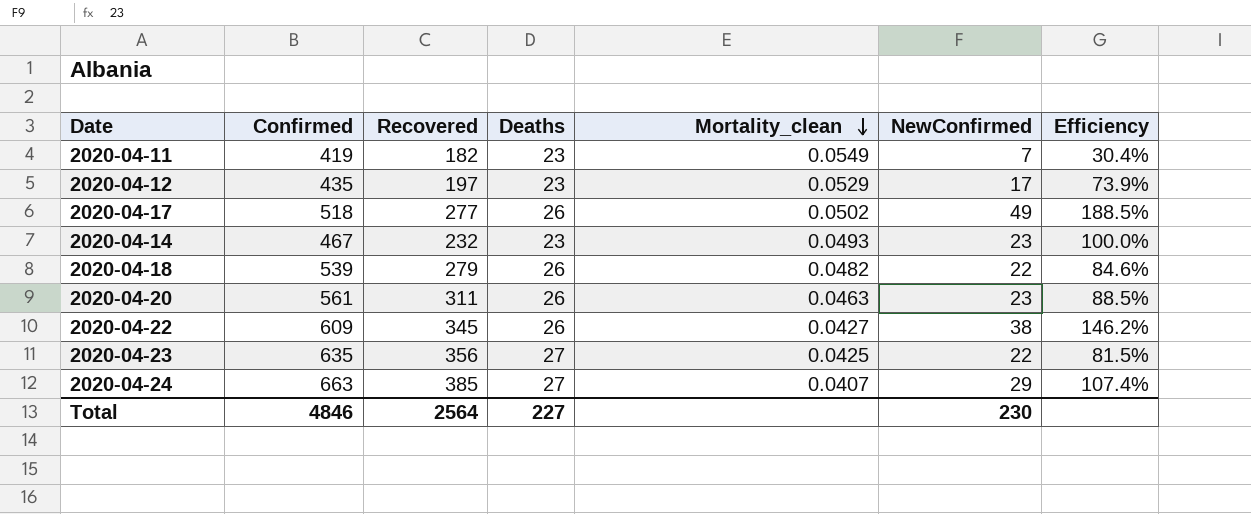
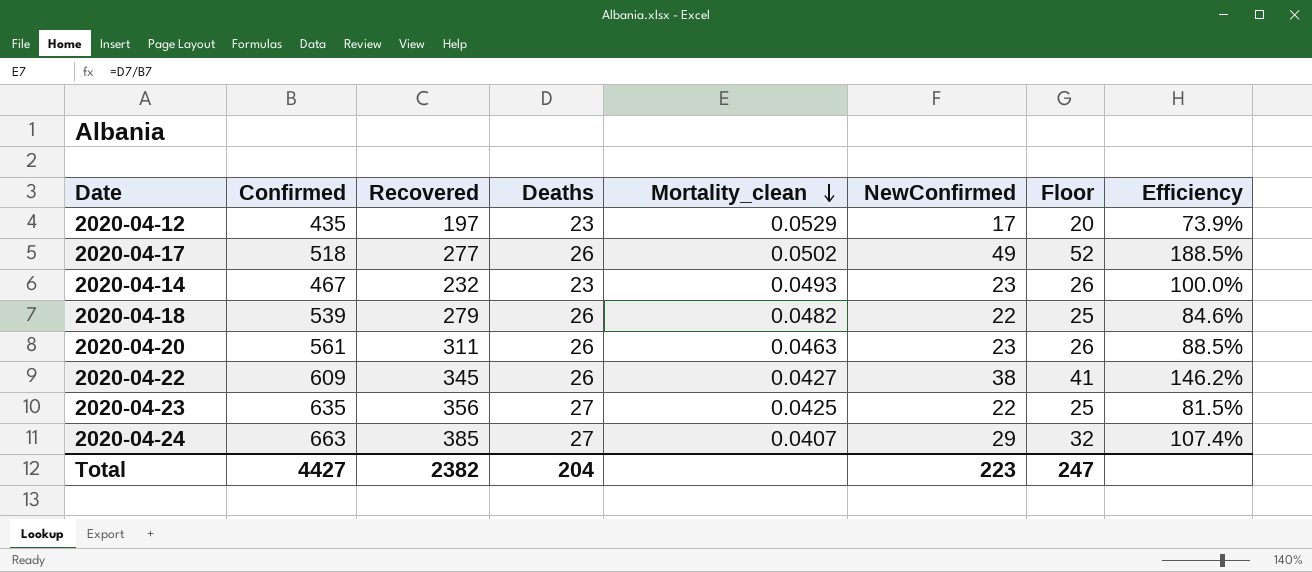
column Floor | formula: none -> [NewConfirmed] + 3
row 2020-04-11: 419 | 182 | 23 | 0.0549 | 7 | 30.4% -> none
Total | Confirmed: 4846 -> 4427
Total | Recovered: 2564 -> 2382
Total | Deaths: 227 -> 204
Total | NewConfirmed: 230 -> 223

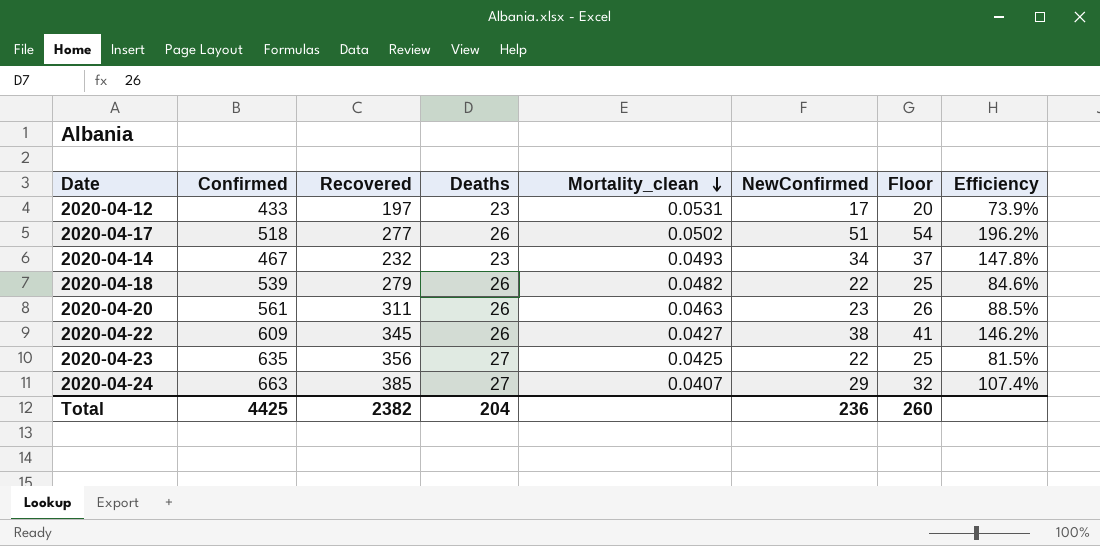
2020-04-12 | Confirmed: 435 -> 433
2020-04-12 | Mortality_clean: 0.0529 -> 0.0531
2020-04-17 | NewConfirmed: 49 -> 51
2020-04-17 | Floor: 52 -> 54
2020-04-17 | Efficiency: 188.5% -> 196.2%
2020-04-14 | NewConfirmed: 23 -> 34
2020-04-14 | Floor: 26 -> 37
2020-04-14 | Efficiency: 100.0% -> 147.8%
Total | Confirmed: 4427 -> 4425
Total | NewConfirmed: 223 -> 236
Total | Floor: 247 -> 260

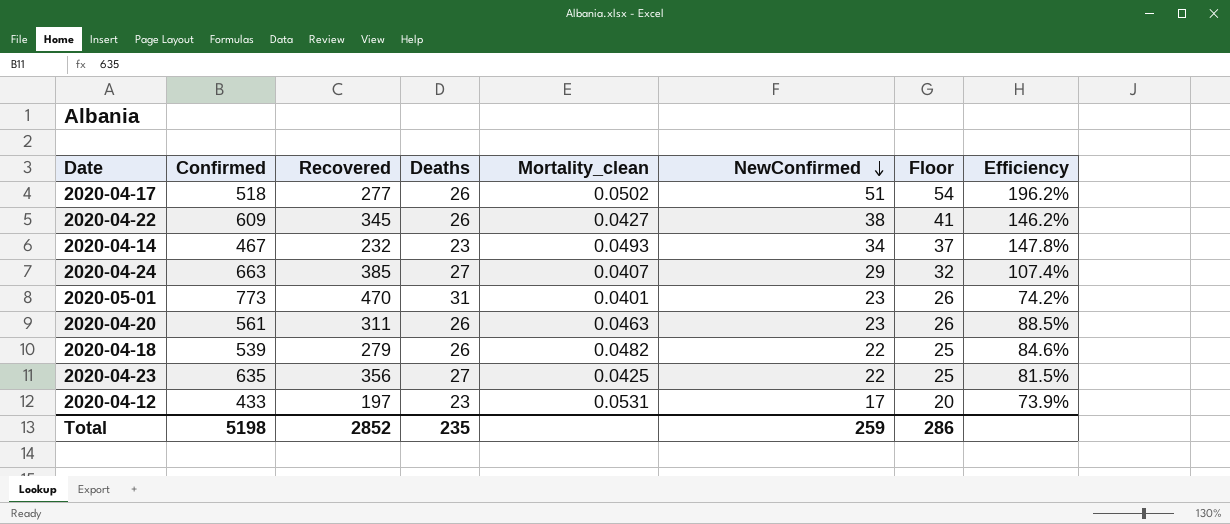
row order: Mortality_clean descending -> NewConfirmed descending
row 2020-05-01: none -> 773 | 470 | 31 | 0.0401 | 23 | 26 | 74.2%
Total | Confirmed: 4425 -> 5198
Total | Recovered: 2382 -> 2852
Total | Deaths: 204 -> 235
Total | NewConfirmed: 236 -> 259
Total | Floor: 260 -> 286

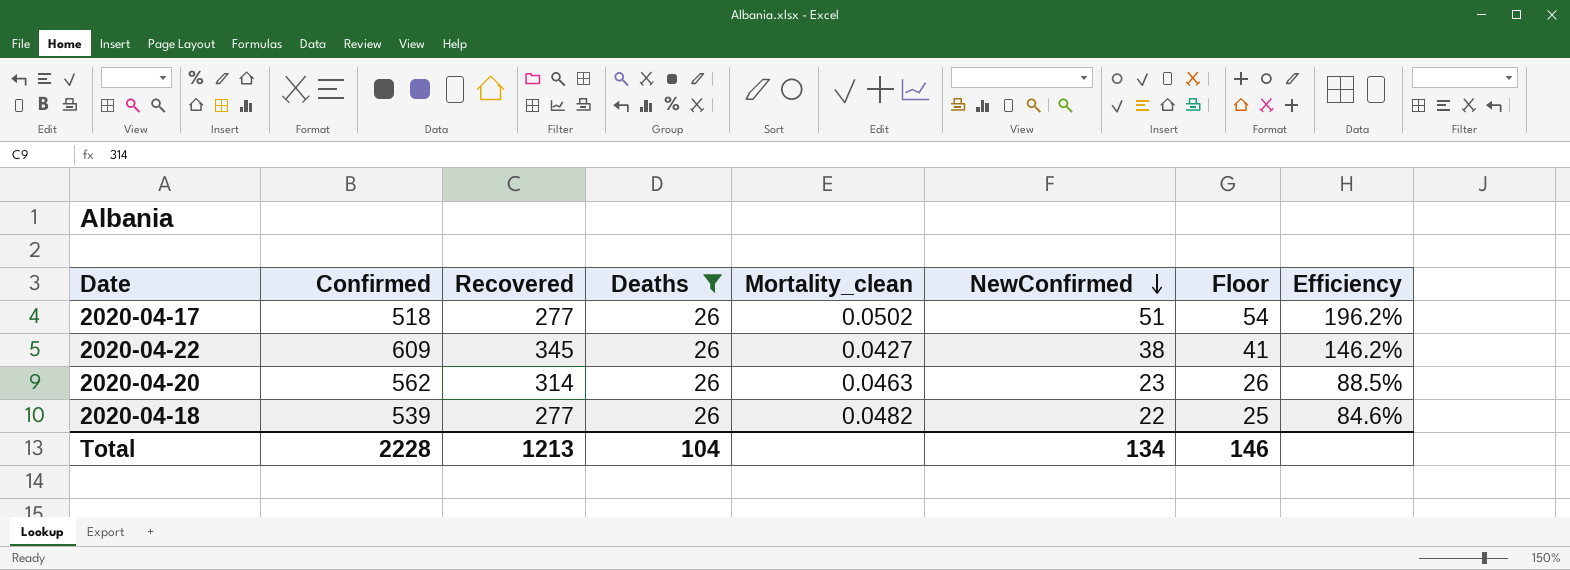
filter: none -> Deaths = 26
2020-04-20 | Confirmed: 561 -> 562
2020-04-20 | Recovered: 311 -> 314
2020-04-18 | Recovered: 279 -> 277
Total | Confirmed: 5198 -> 2228
Total | Recovered: 2852 -> 1213
Total | Deaths: 235 -> 104
Total | NewConfirmed: 259 -> 134
Total | Floor: 286 -> 146

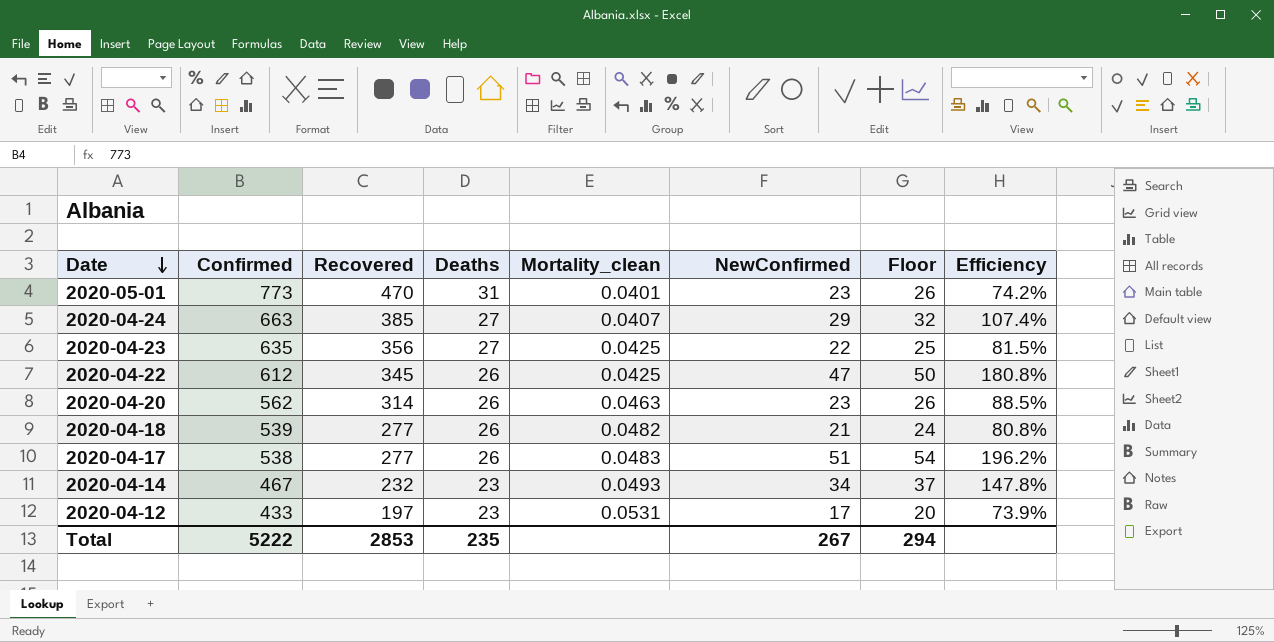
filter: Deaths = 26 -> none
row order: NewConfirmed descending -> Date descending
2020-04-22 | Confirmed: 609 -> 612
2020-04-22 | Mortality_clean: 0.0427 -> 0.0425
2020-04-22 | NewConfirmed: 38 -> 47
2020-04-22 | Floor: 41 -> 50
2020-04-22 | Efficiency: 146.2% -> 180.8%
2020-04-18 | NewConfirmed: 22 -> 21
2020-04-18 | Floor: 25 -> 24
2020-04-18 | Efficiency: 84.6% -> 80.8%
2020-04-17 | Confirmed: 518 -> 538
2020-04-17 | Mortality_clean: 0.0502 -> 0.0483
Total | Confirmed: 2228 -> 5222
Total | Recovered: 1213 -> 2853
Total | Deaths: 104 -> 235
Total | NewConfirmed: 134 -> 267
Total | Floor: 146 -> 294

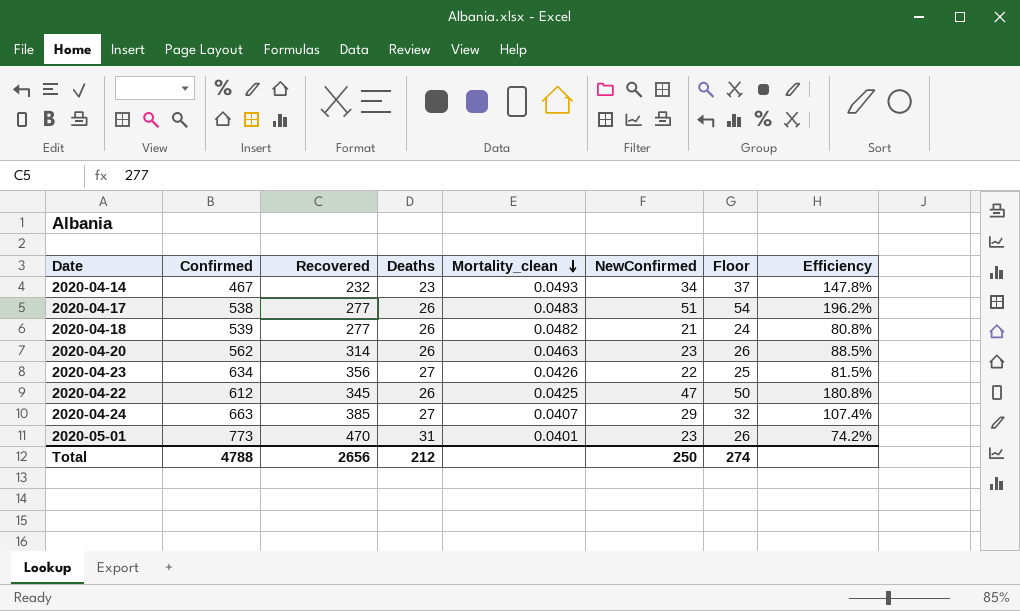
row order: Date descending -> Mortality_clean descending
row 2020-04-12: 433 | 197 | 23 | 0.0531 | 17 | 20 | 73.9% -> none
2020-04-23 | Confirmed: 635 -> 634
2020-04-23 | Mortality_clean: 0.0425 -> 0.0426
Total | Confirmed: 5222 -> 4788
Total | Recovered: 2853 -> 2656
Total | Deaths: 235 -> 212
Total | NewConfirmed: 267 -> 250
Total | Floor: 294 -> 274

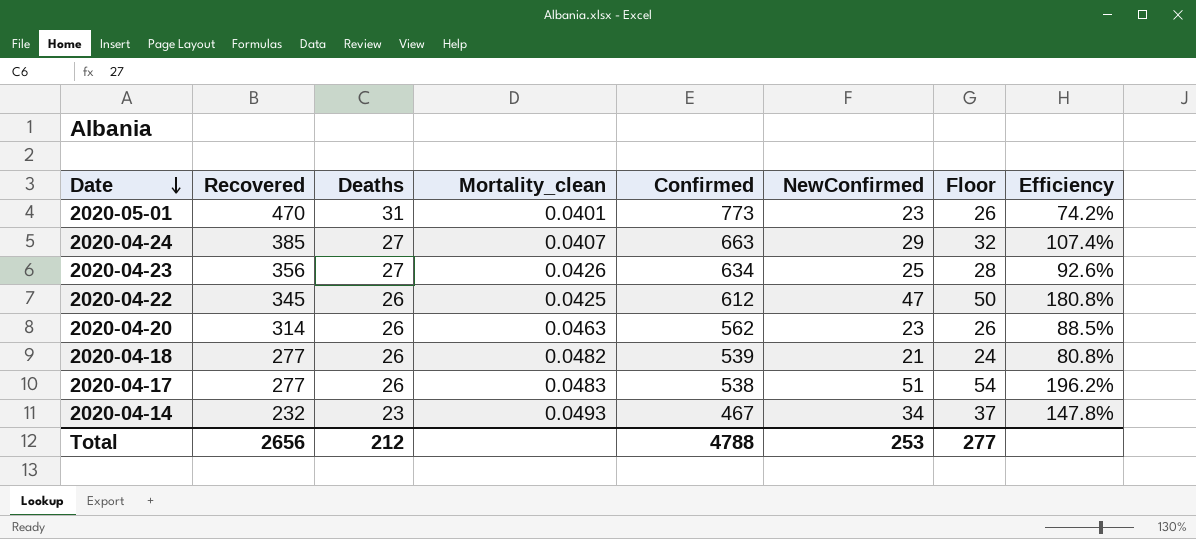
row order: Mortality_clean descending -> Date descending
column Confirmed | position: 2 -> 5
2020-04-23 | NewConfirmed: 22 -> 25
2020-04-23 | Floor: 25 -> 28
2020-04-23 | Efficiency: 81.5% -> 92.6%
Total | NewConfirmed: 250 -> 253
Total | Floor: 274 -> 277

